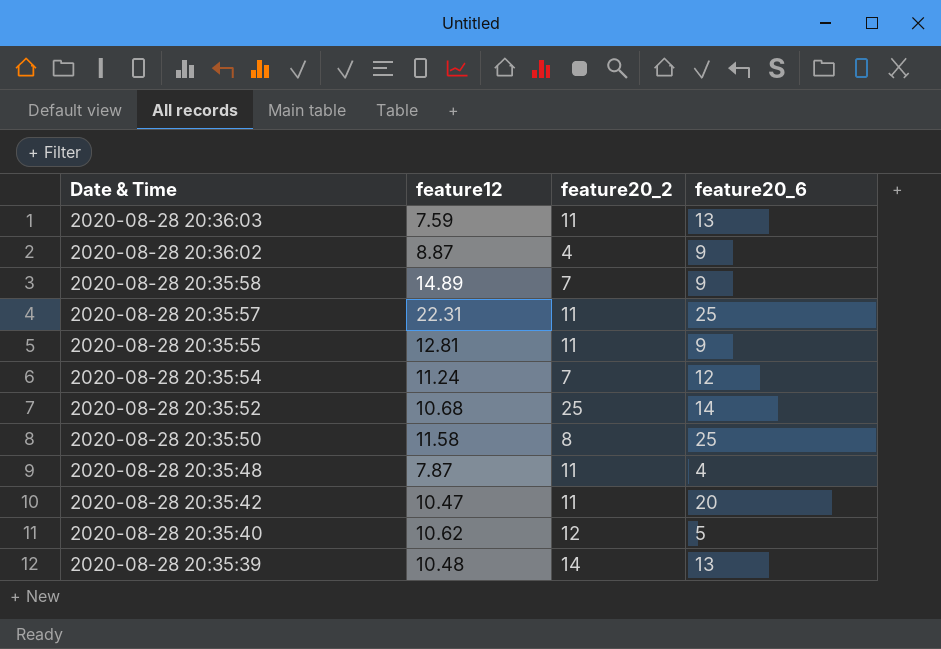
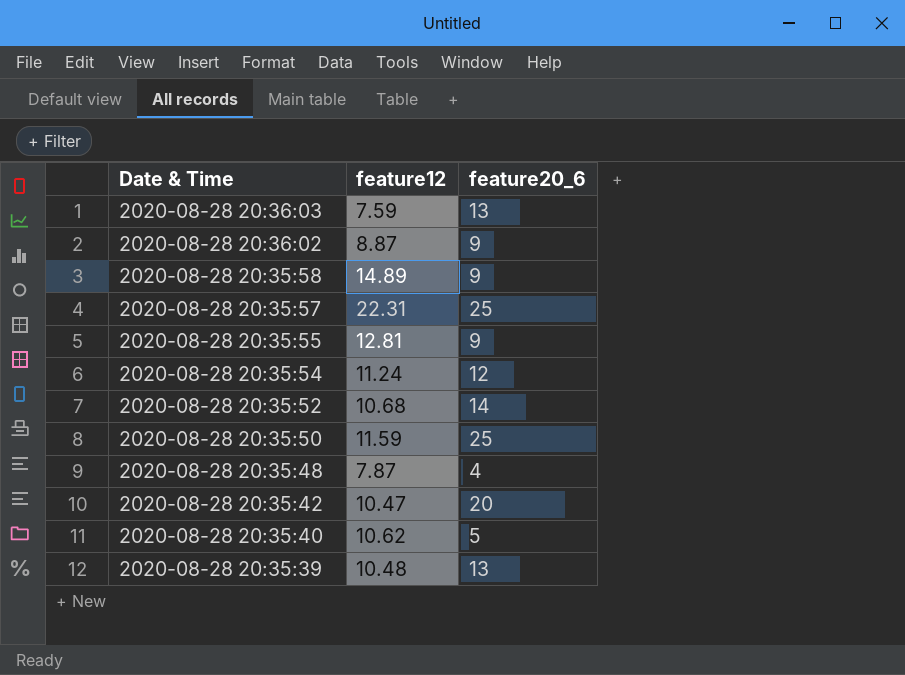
column feature20_2 | position: 3 -> none
2020-08-28 20:35:50 | feature12: 11.58 -> 11.59

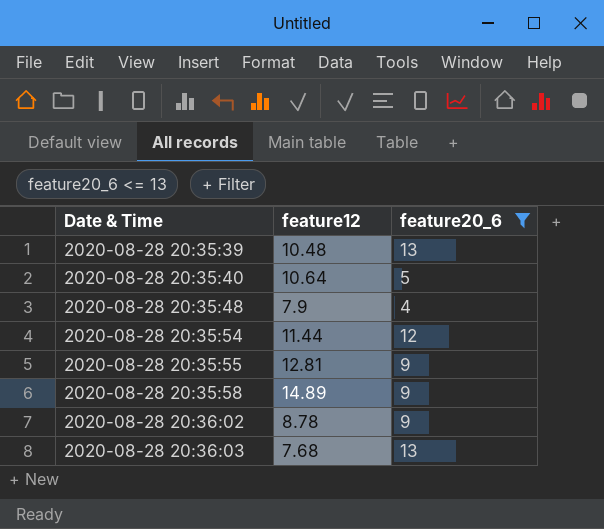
filter: none -> feature20_6 <= 13
row order: Date & Time descending -> Date & Time ascending
2020-08-28 20:35:40 | feature12: 10.62 -> 10.64
2020-08-28 20:35:48 | feature12: 7.87 -> 7.9
2020-08-28 20:35:54 | feature12: 11.24 -> 11.44
2020-08-28 20:36:02 | feature12: 8.87 -> 8.78
2020-08-28 20:36:03 | feature12: 7.59 -> 7.68

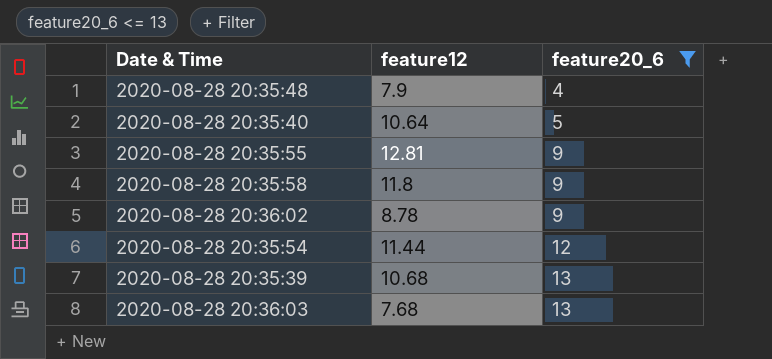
row order: Date & Time ascending -> feature20_6 ascending
2020-08-28 20:35:58 | feature12: 14.89 -> 11.8
2020-08-28 20:35:39 | feature12: 10.48 -> 10.68

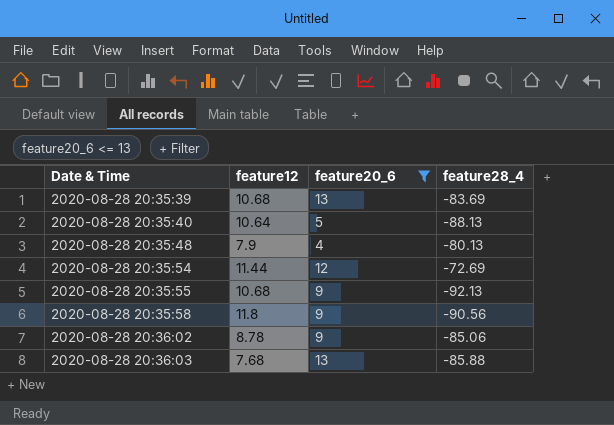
row order: feature20_6 ascending -> Date & Time ascending
column feature28_4 | position: none -> 4
2020-08-28 20:35:55 | feature12: 12.81 -> 10.68

